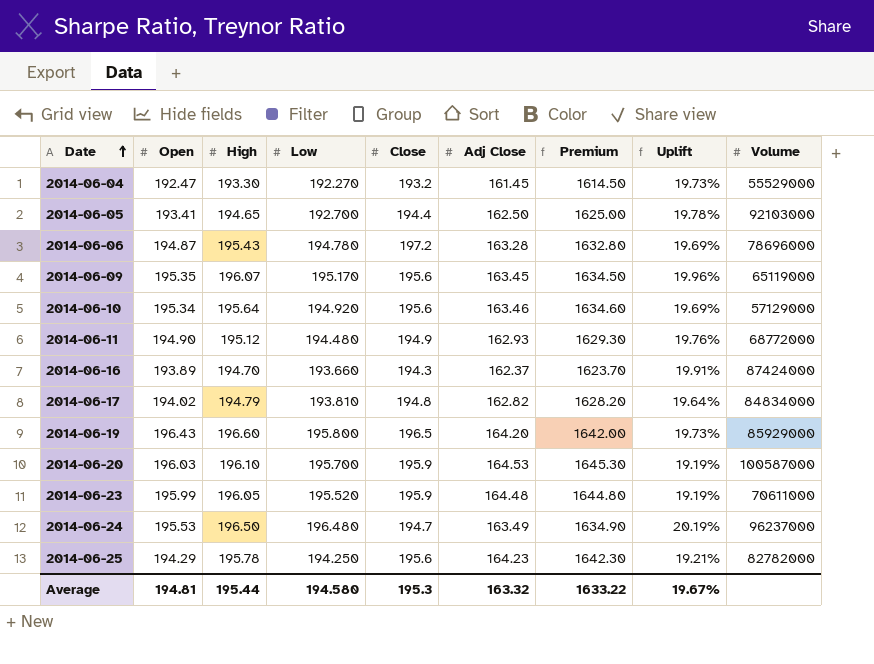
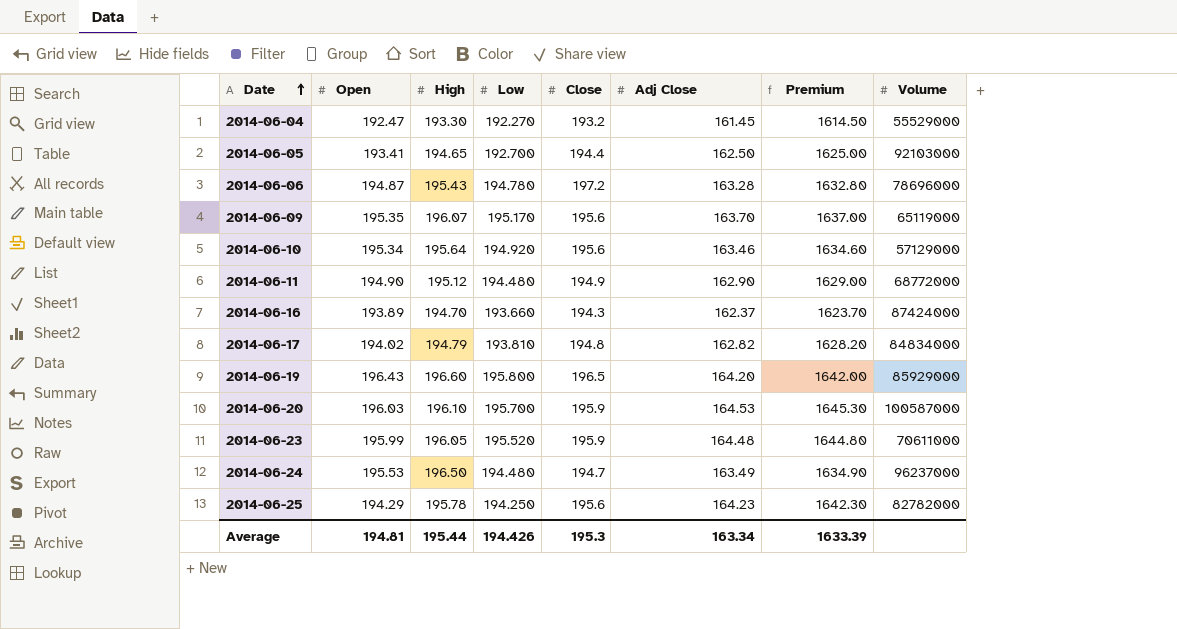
column Uplift | formula: ([High] - [Adj Close]) / [Adj Close] -> none
2014-06-09 | Adj Close: 163.45 -> 163.70
2014-06-09 | Premium: 1634.50 -> 1637.00
2014-06-11 | Adj Close: 162.93 -> 162.90
2014-06-11 | Premium: 1629.30 -> 1629.00
2014-06-24 | Low: 196.480 -> 194.480
Average | Low: 194.580 -> 194.426
Average | Adj Close: 163.32 -> 163.34
Average | Premium: 1633.22 -> 1633.39

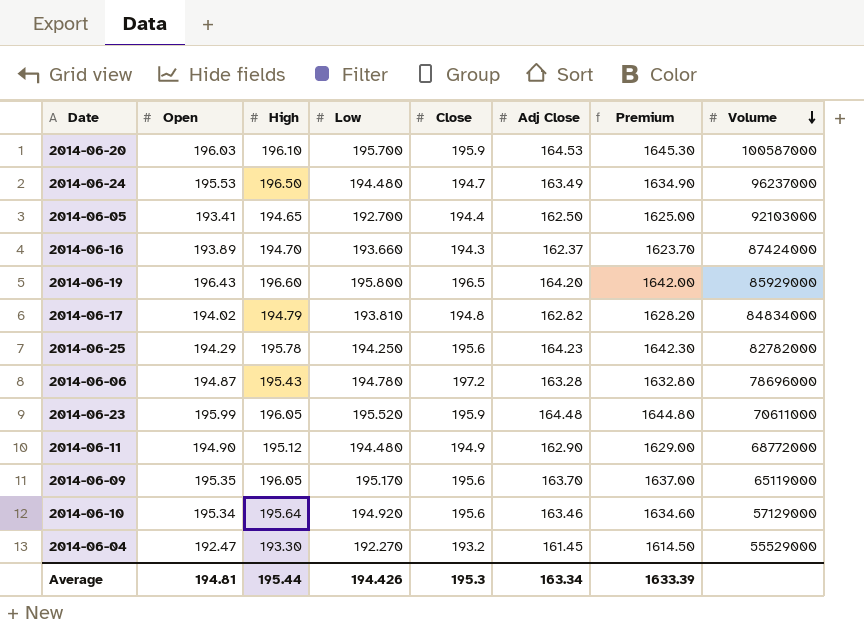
row order: Date ascending -> Volume descending
2014-06-09 | High: 196.07 -> 196.05

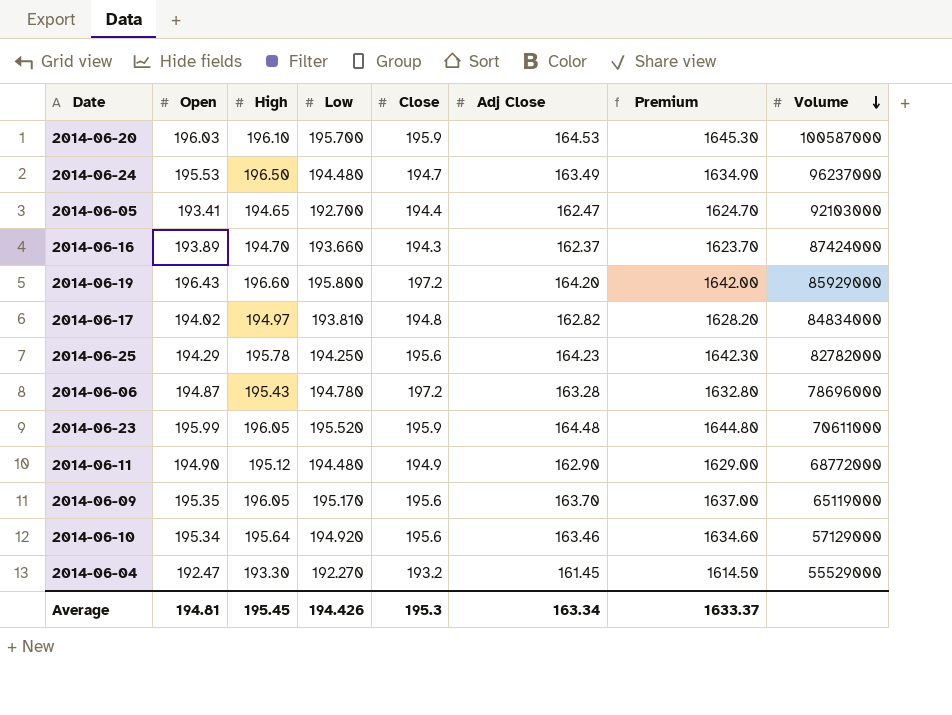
2014-06-05 | Adj Close: 162.50 -> 162.47
2014-06-05 | Premium: 1625.00 -> 1624.70
2014-06-19 | Close: 196.5 -> 197.2
2014-06-17 | High: 194.79 -> 194.97
Average | High: 195.44 -> 195.45
Average | Premium: 1633.39 -> 1633.37

